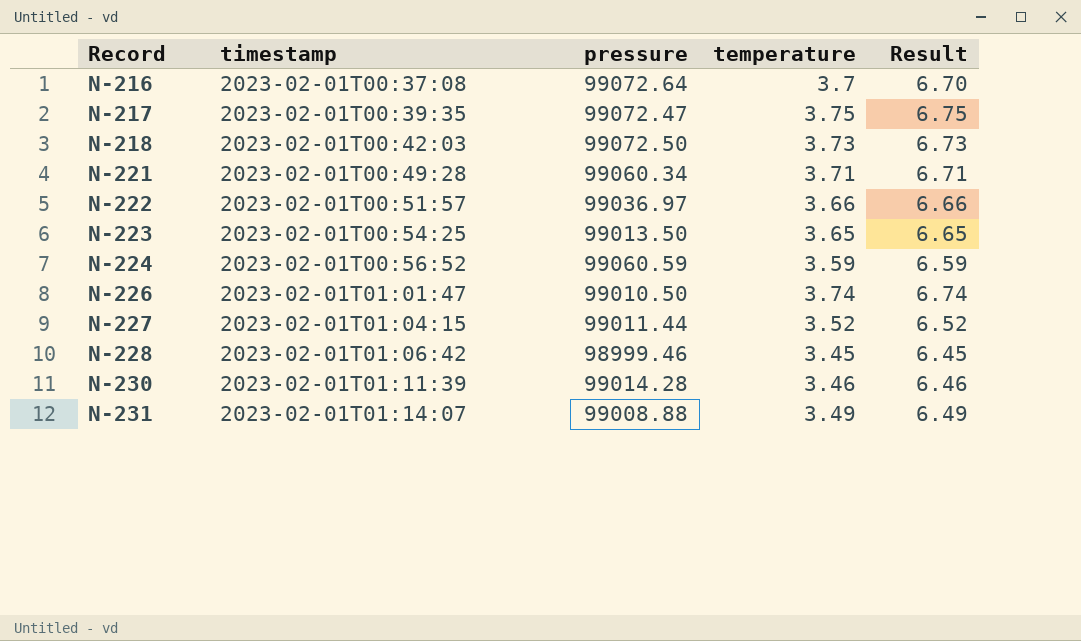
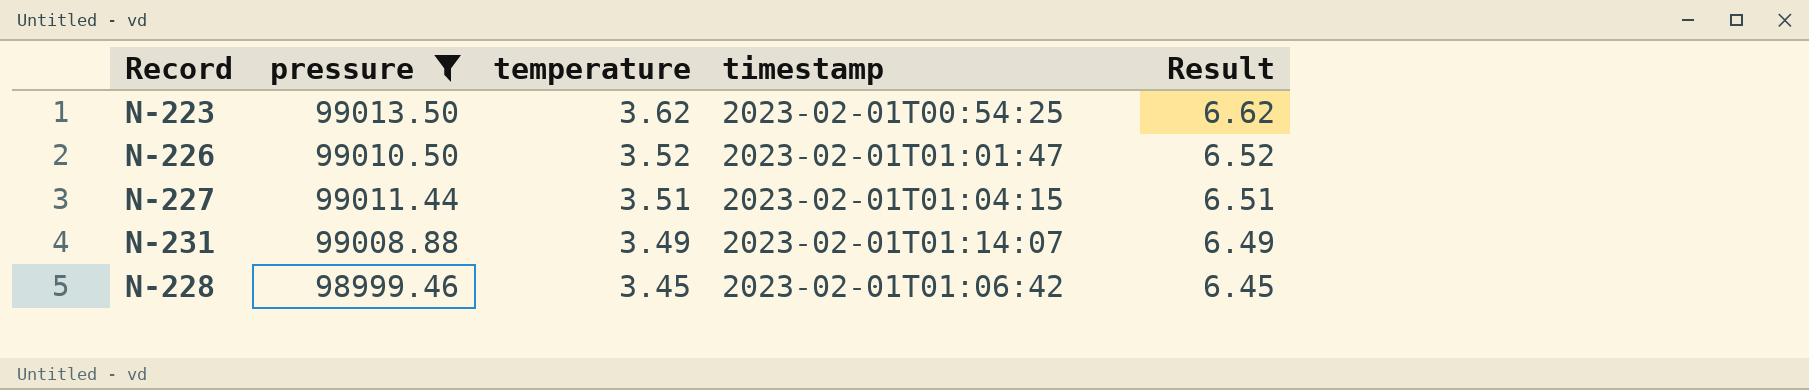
filter: none -> pressure <= 99013.50
row order: Record ascending -> temperature descending
column timestamp | position: 2 -> 4
N-223 | temperature: 3.65 -> 3.62
N-223 | Result: 6.65 -> 6.62
N-226 | temperature: 3.74 -> 3.52
N-226 | Result: 6.74 -> 6.52
N-227 | temperature: 3.52 -> 3.51
N-227 | Result: 6.52 -> 6.51

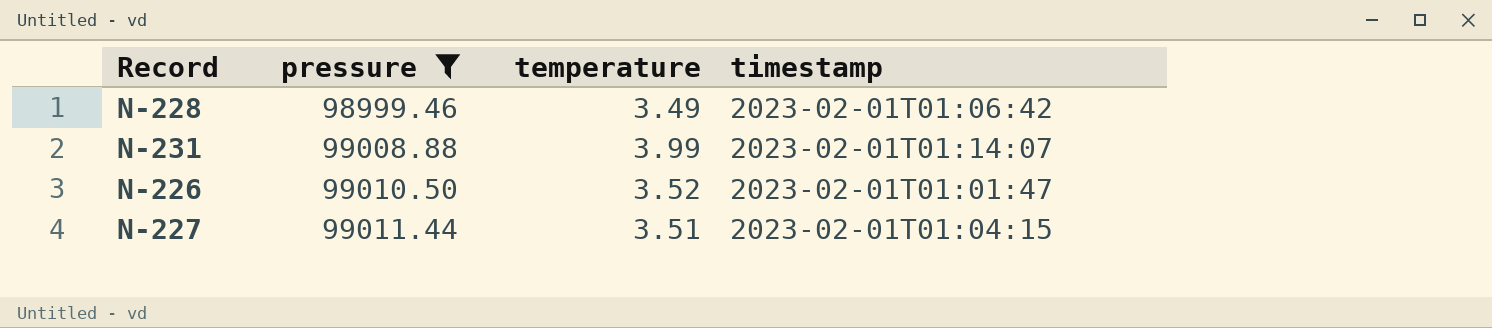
row order: temperature descending -> pressure ascending
column Result | formula: [temperature] + 3 -> none
row N-223: 99013.50 | 3.62 | 2023-02-01T00:54:25 | 6.62 -> none
N-228 | temperature: 3.45 -> 3.49
N-231 | temperature: 3.49 -> 3.99

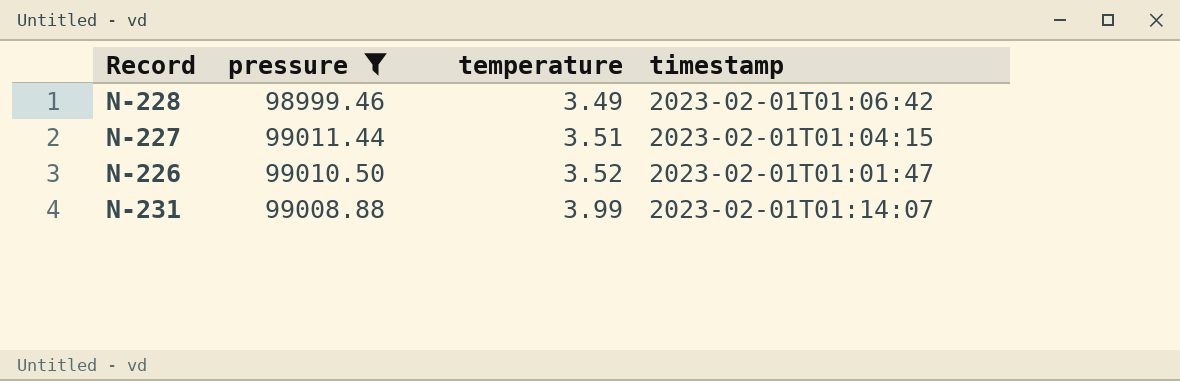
row order: pressure ascending -> temperature ascending

